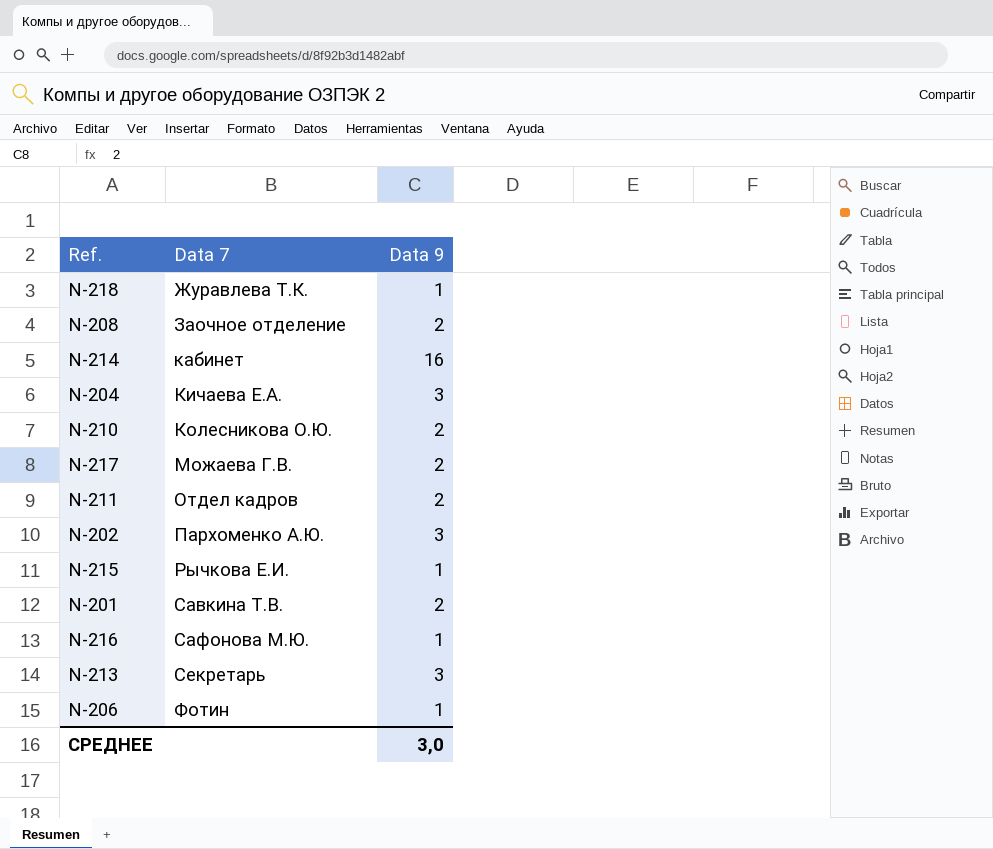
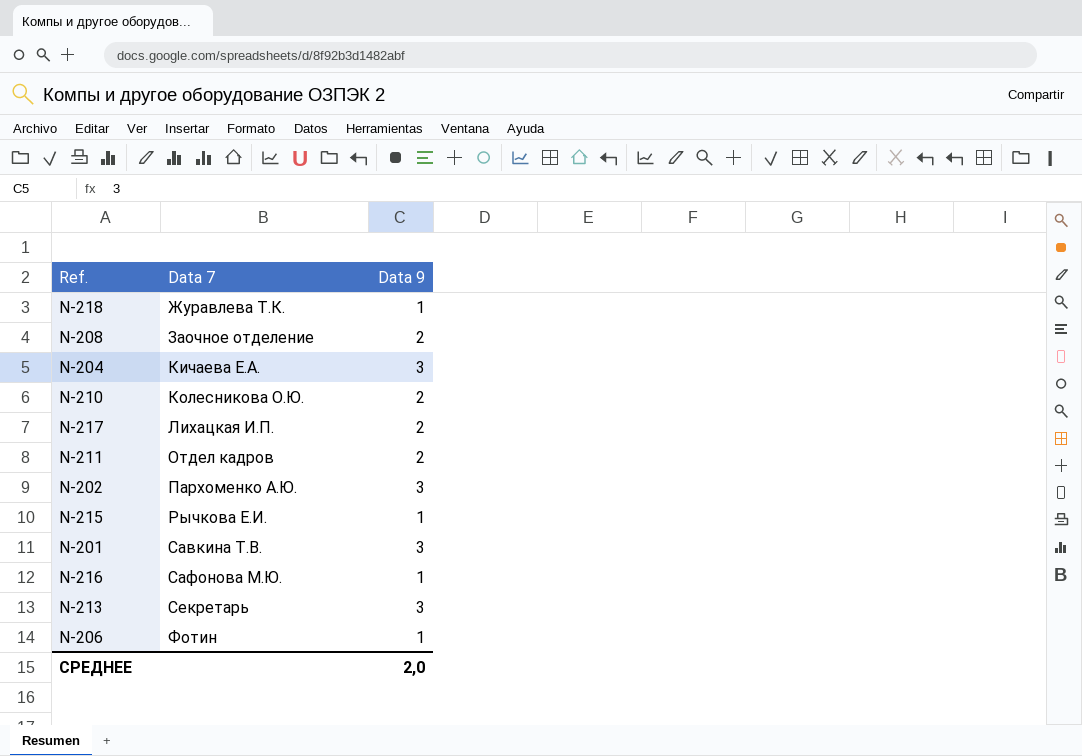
row N-214: кабинет | 16 -> none
N-217 | Data 7: Можаева Г.В. -> Лихацкая И.П.
N-201 | Data 9: 2 -> 3
СРЕДНЕЕ | Data 9: 3,0 -> 2,0

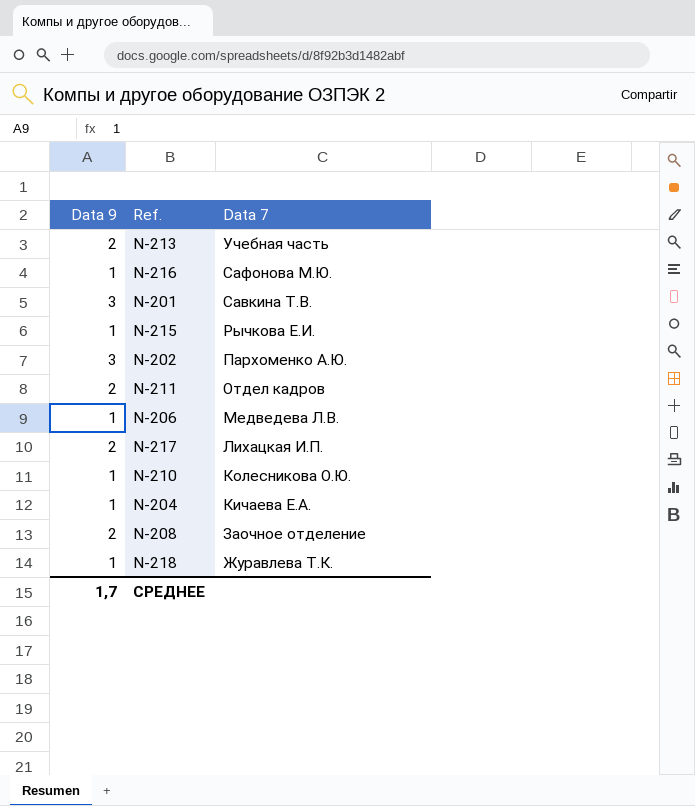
row order: Data 7 ascending -> Data 7 descending
column Data 9 | position: 3 -> 1
N-213 | Data 9: 3 -> 2
N-213 | Data 7: Секретарь -> Учебная часть
N-206 | Data 7: Фотин -> Медведева Л.В.
N-210 | Data 9: 2 -> 1
N-204 | Data 9: 3 -> 1
СРЕДНЕЕ | Data 9: 2,0 -> 1,7

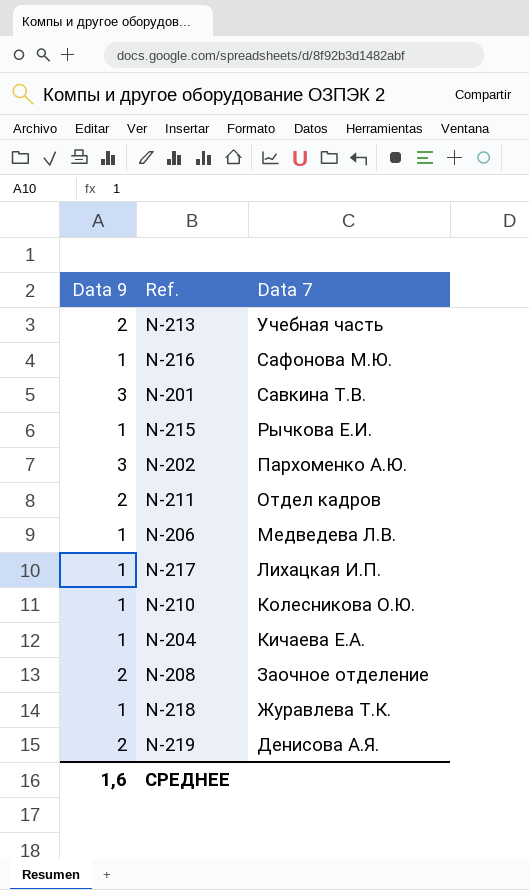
N-217 | Data 9: 2 -> 1
row N-219: none -> 2 | Денисова А.Я.
СРЕДНЕЕ | Data 9: 1,7 -> 1,6

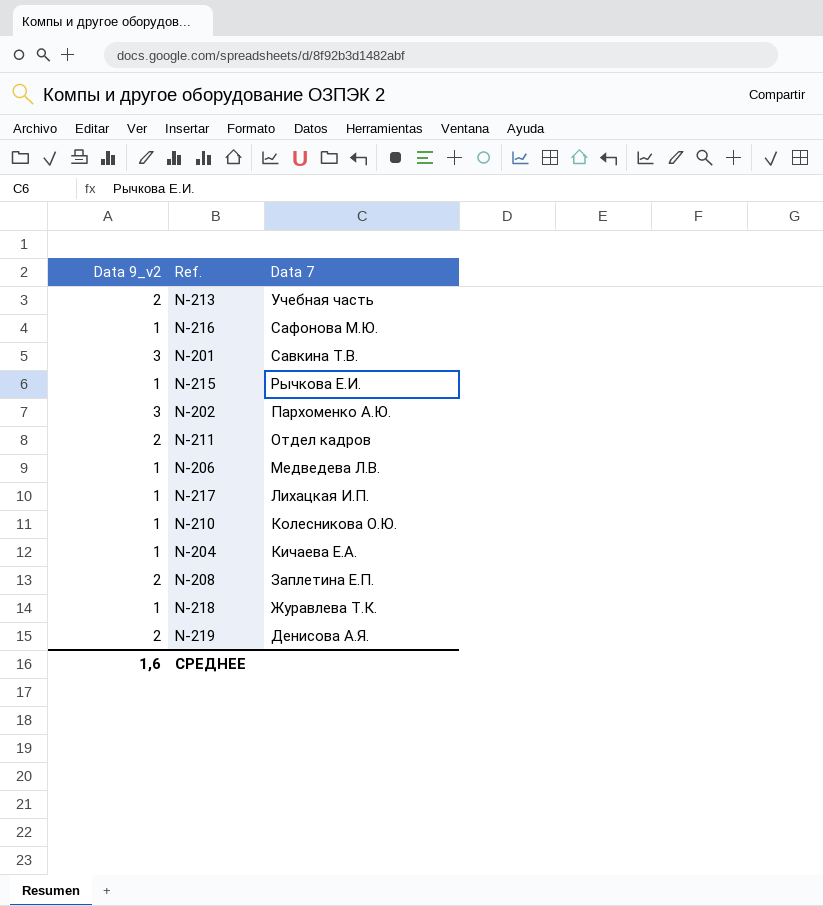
column name: Data 9 -> Data 9_v2
N-208 | Data 7: Заочное отделение -> Заплетина Е.П.

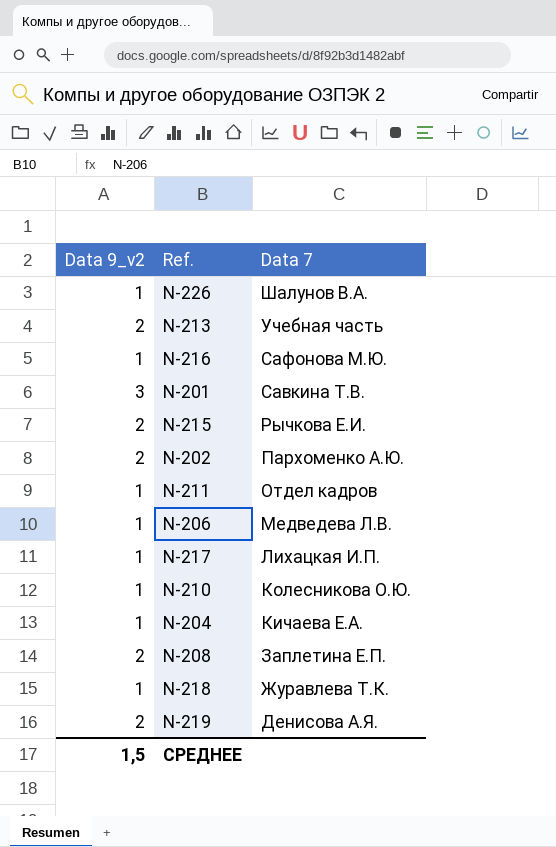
row N-226: none -> 1 | Шалунов В.А.
N-215 | Data 9_v2: 1 -> 2
N-202 | Data 9_v2: 3 -> 2
N-211 | Data 9_v2: 2 -> 1
СРЕДНЕЕ | Data 9_v2: 1,6 -> 1,5

